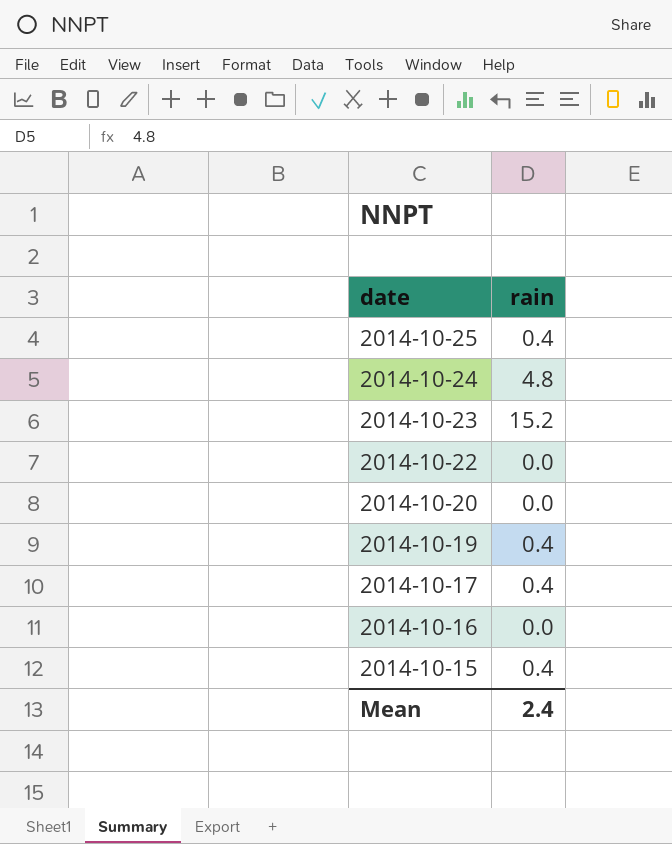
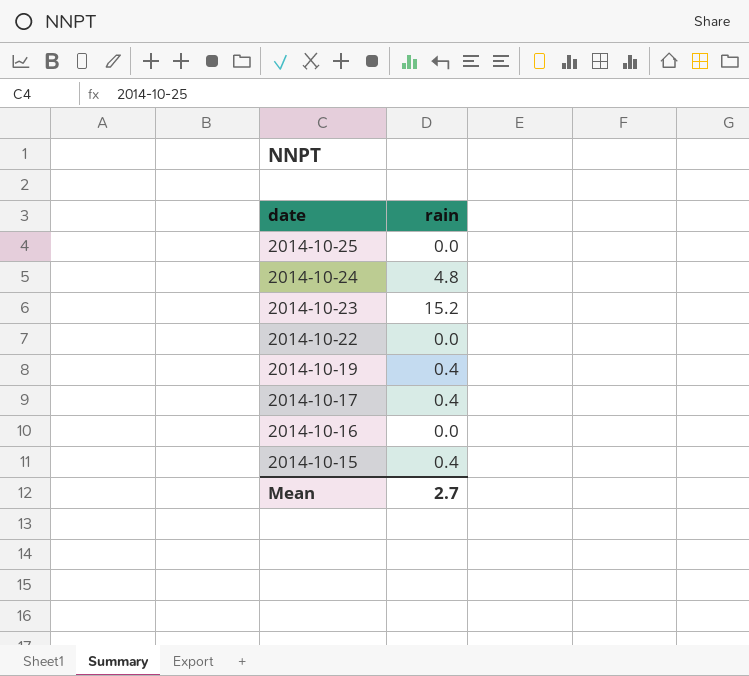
row 2014-10-20: 0.0 -> none
2014-10-25 | rain: 0.4 -> 0.0
Mean | rain: 2.4 -> 2.7

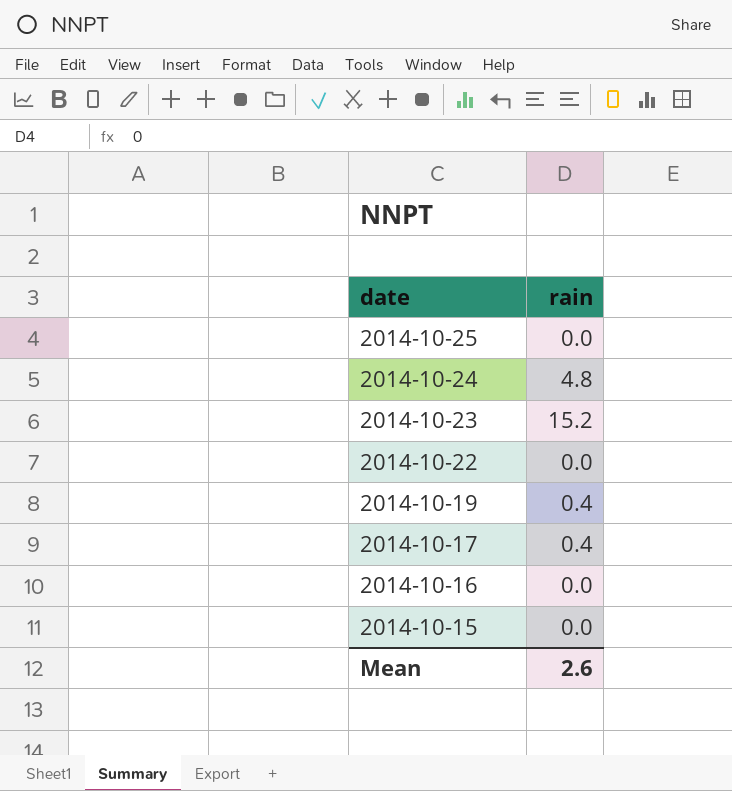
2014-10-15 | rain: 0.4 -> 0.0
Mean | rain: 2.7 -> 2.6

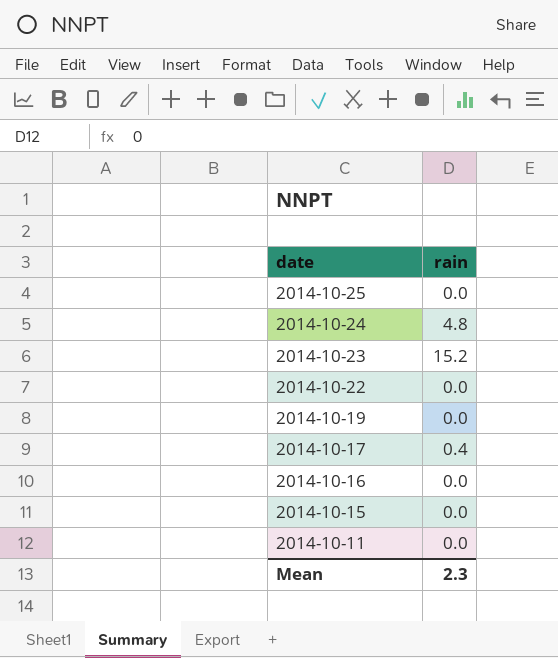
2014-10-19 | rain: 0.4 -> 0.0
row 2014-10-11: none -> 0.0
Mean | rain: 2.6 -> 2.3

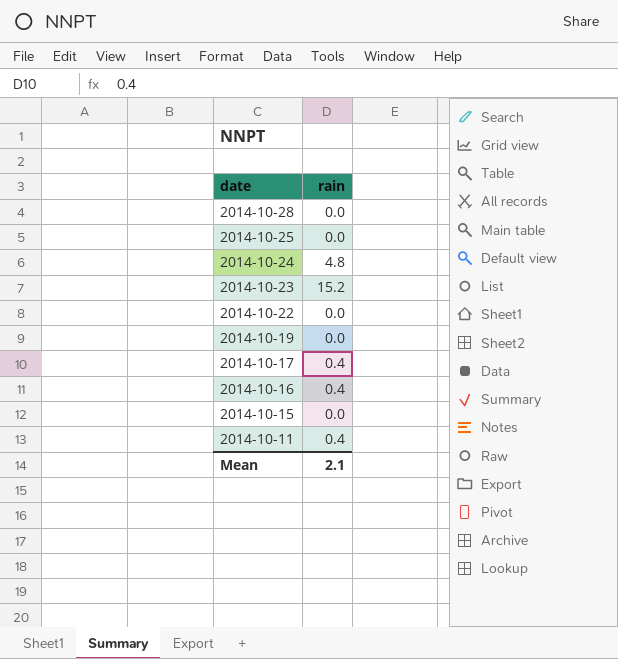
row 2014-10-28: none -> 0.0
2014-10-16 | rain: 0.0 -> 0.4
2014-10-11 | rain: 0.0 -> 0.4
Mean | rain: 2.3 -> 2.1

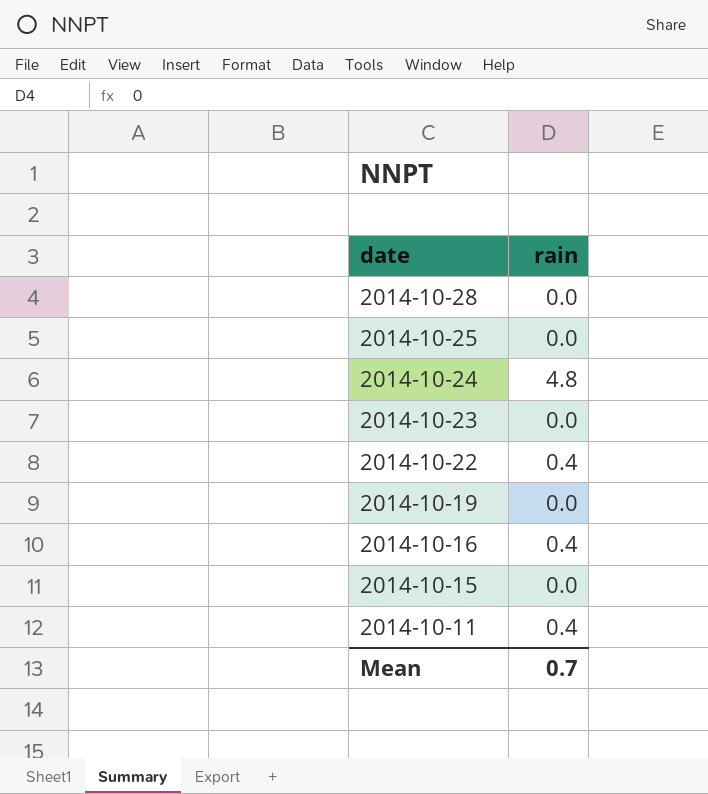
row 2014-10-17: 0.4 -> none
2014-10-23 | rain: 15.2 -> 0.0
2014-10-22 | rain: 0.0 -> 0.4
Mean | rain: 2.1 -> 0.7

